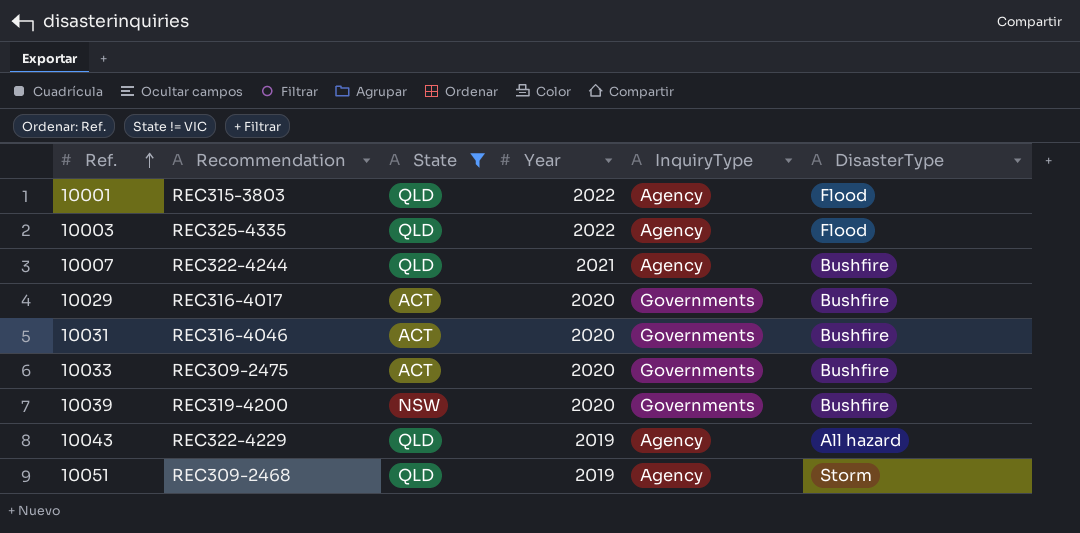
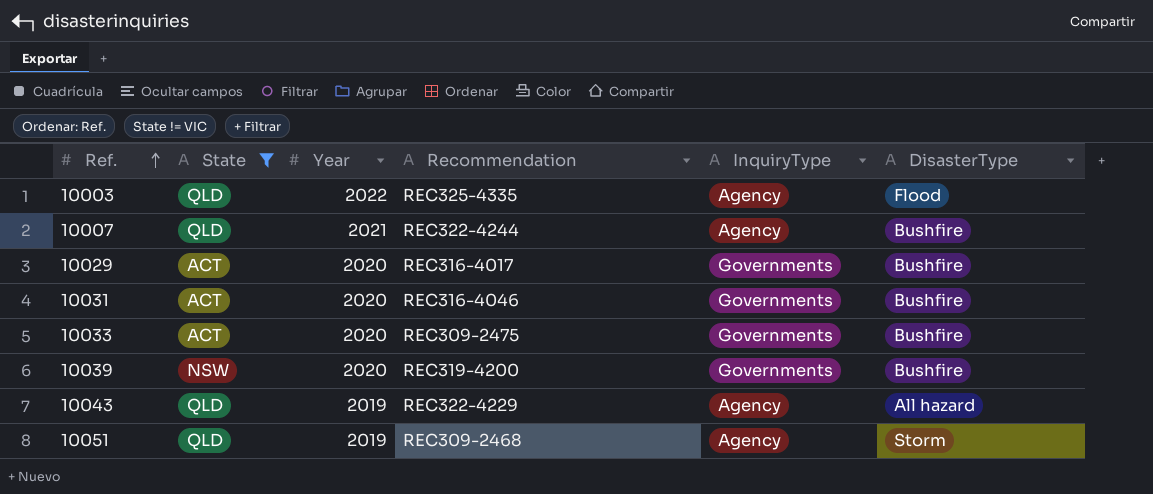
column Recommendation | position: 2 -> 4
row 10001: REC315-3803 | QLD | 2022 | Agency | Flood -> none

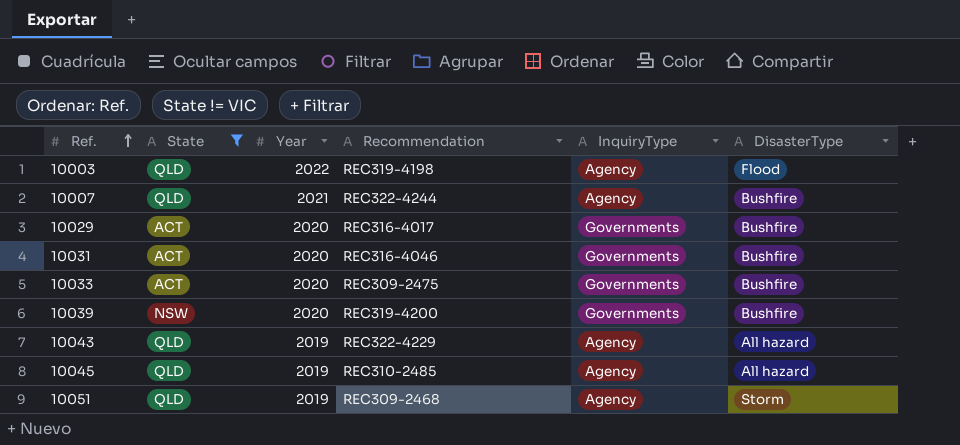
10003 | Recommendation: REC325-4335 -> REC319-4198
row 10045: none -> QLD | 2019 | REC310-2485 | Agency | All hazard

